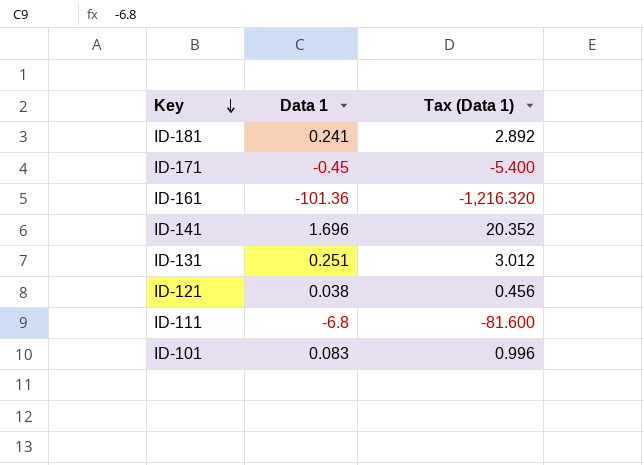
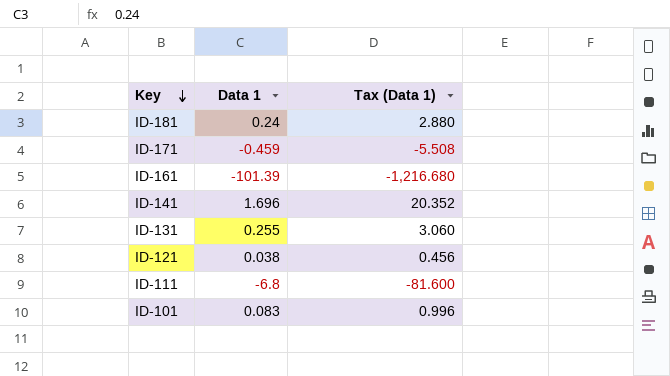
ID-181 | Data 1: 0.241 -> 0.24
ID-181 | Tax (Data 1): 2.892 -> 2.880
ID-171 | Data 1: -0.45 -> -0.459
ID-171 | Tax (Data 1): -5.400 -> -5.508
ID-161 | Data 1: -101.36 -> -101.39
ID-161 | Tax (Data 1): -1,216.320 -> -1,216.680
ID-131 | Data 1: 0.251 -> 0.255
ID-131 | Tax (Data 1): 3.012 -> 3.060

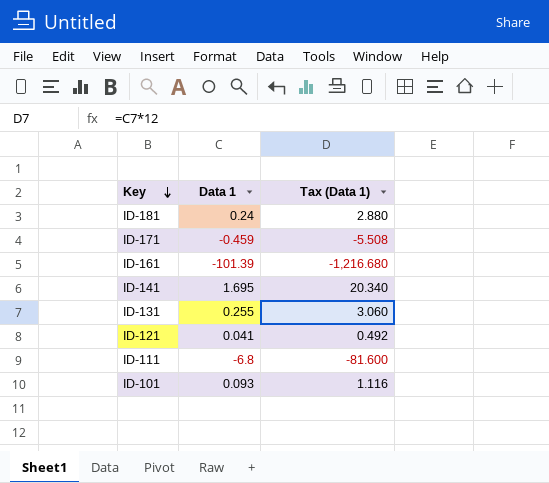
ID-141 | Data 1: 1.696 -> 1.695
ID-141 | Tax (Data 1): 20.352 -> 20.340
ID-121 | Data 1: 0.038 -> 0.041
ID-121 | Tax (Data 1): 0.456 -> 0.492
ID-101 | Data 1: 0.083 -> 0.093
ID-101 | Tax (Data 1): 0.996 -> 1.116

